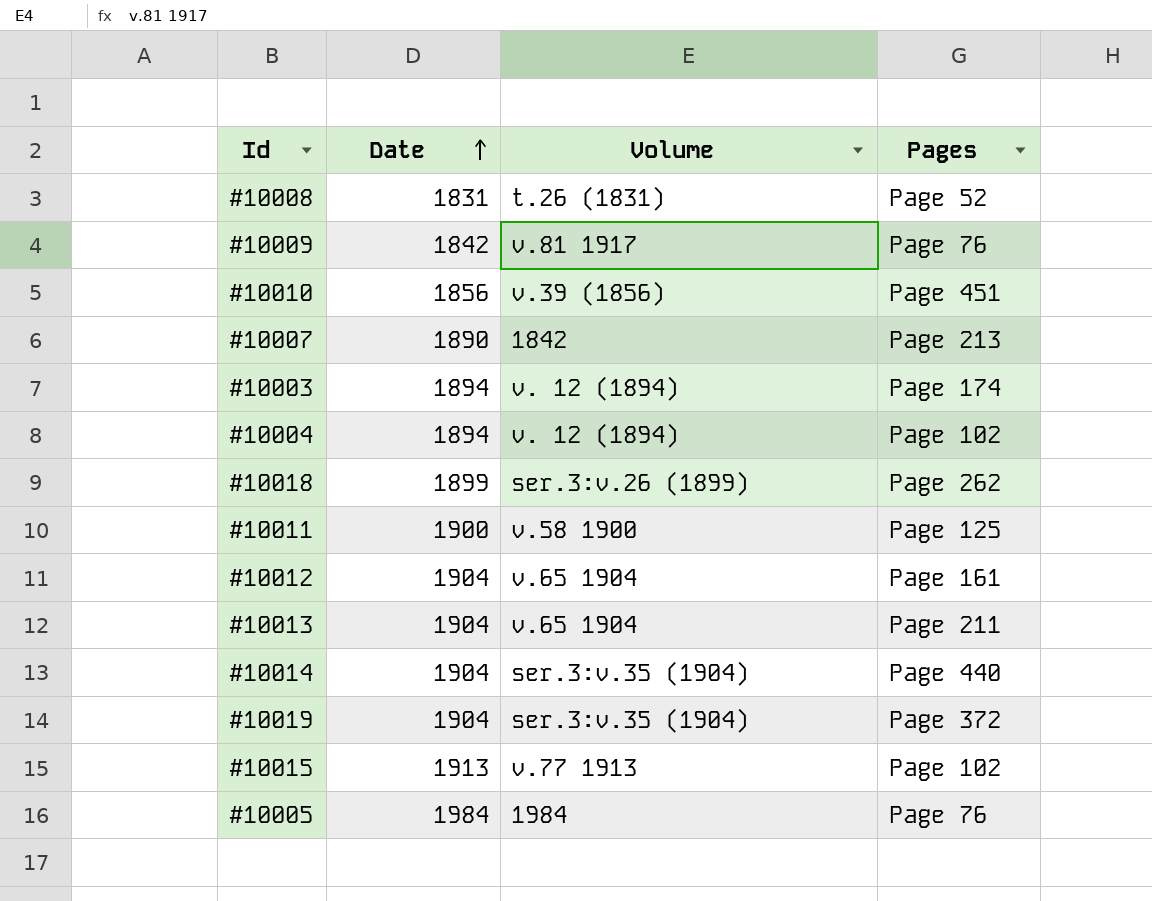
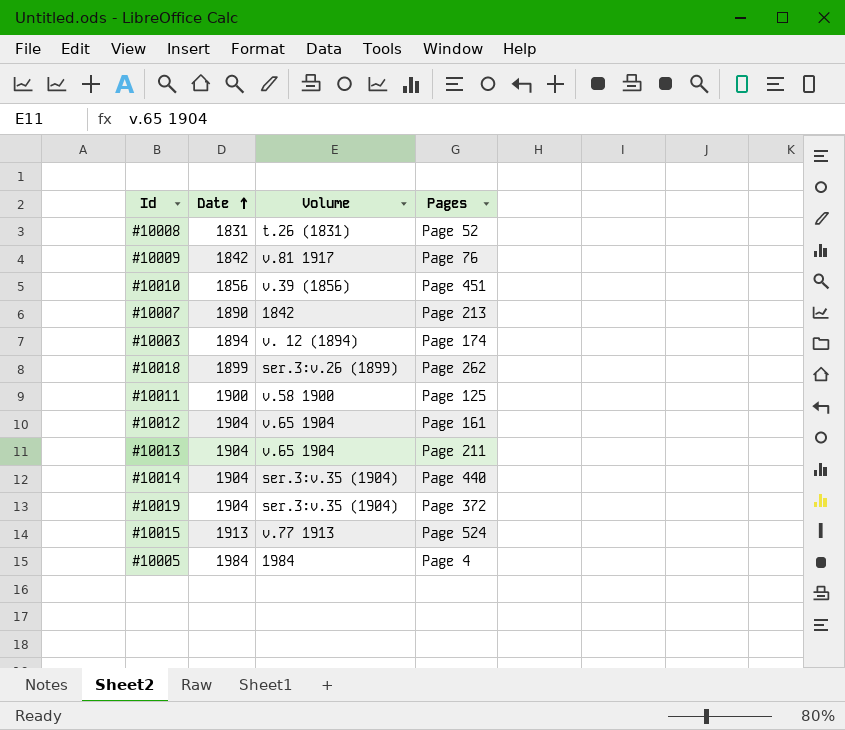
row #10004: 1894 | v. 12 (1894) | Page 102 -> none
#10015 | Pages: Page 102 -> Page 524
#10005 | Pages: Page 76 -> Page 4

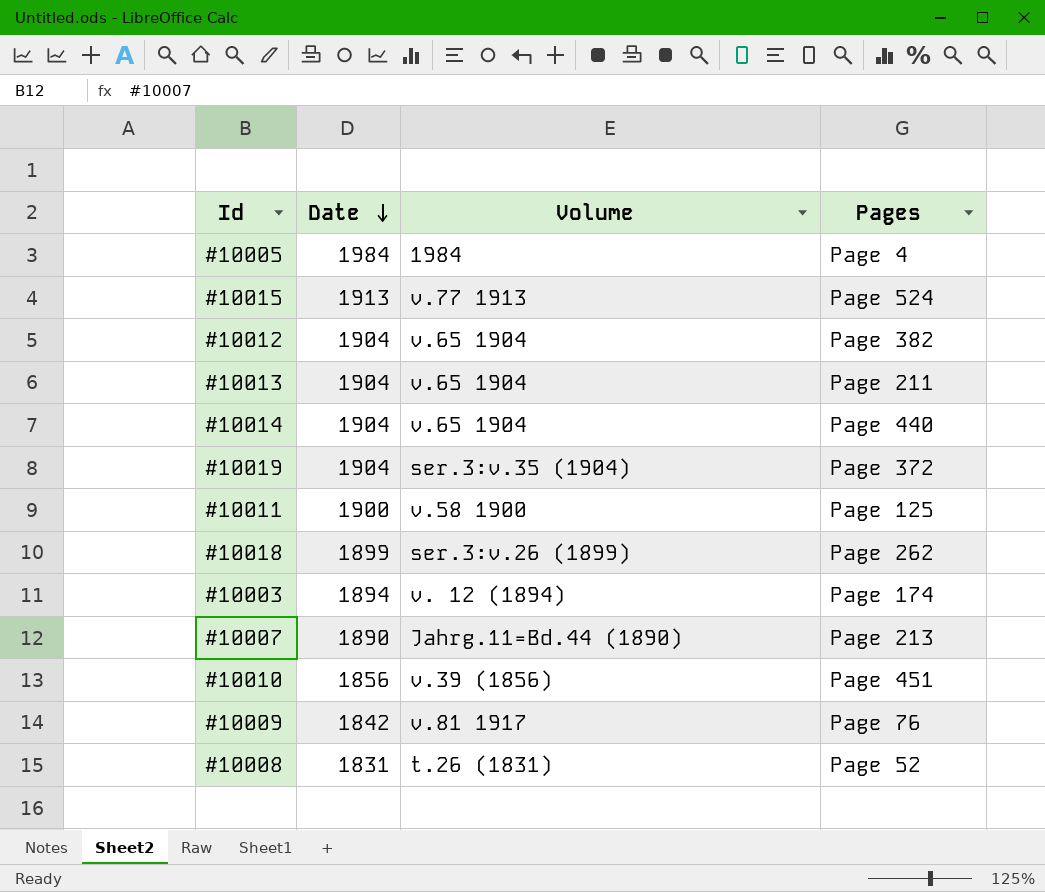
row order: Date ascending -> Date descending
#10012 | Pages: Page 161 -> Page 382
#10014 | Volume: ser.3:v.35 (1904) -> v.65 1904
#10007 | Volume: 1842 -> Jahrg.11=Bd.44 (1890)

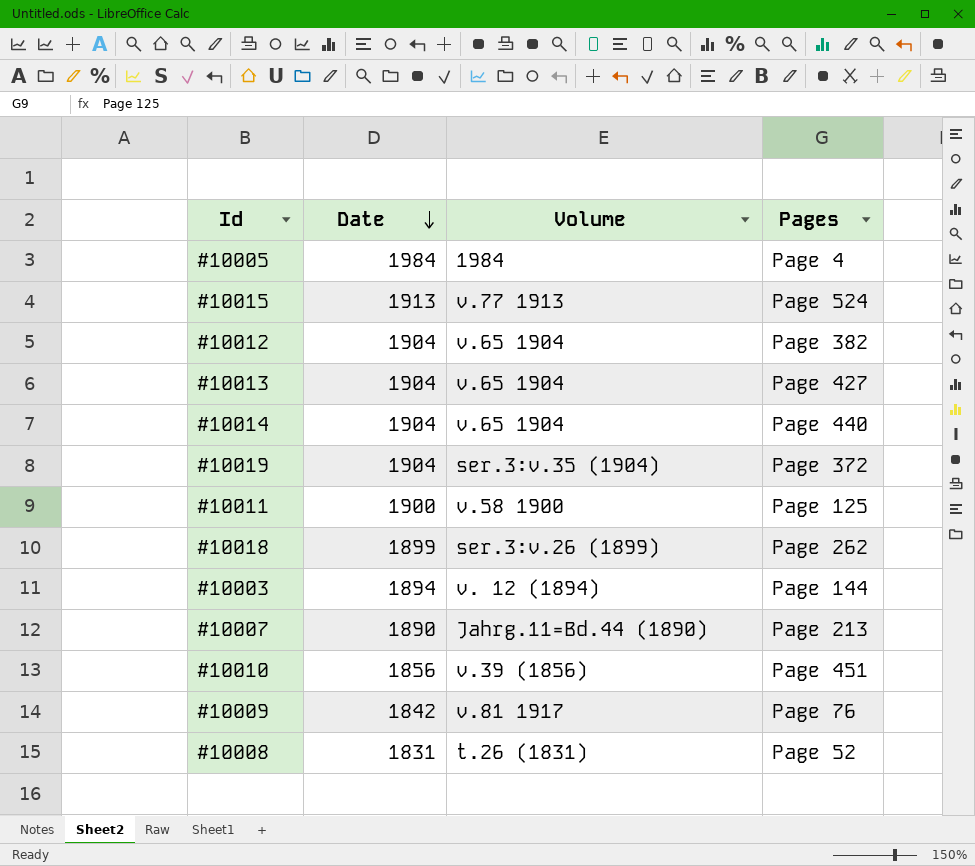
#10013 | Pages: Page 211 -> Page 427
#10003 | Pages: Page 174 -> Page 144

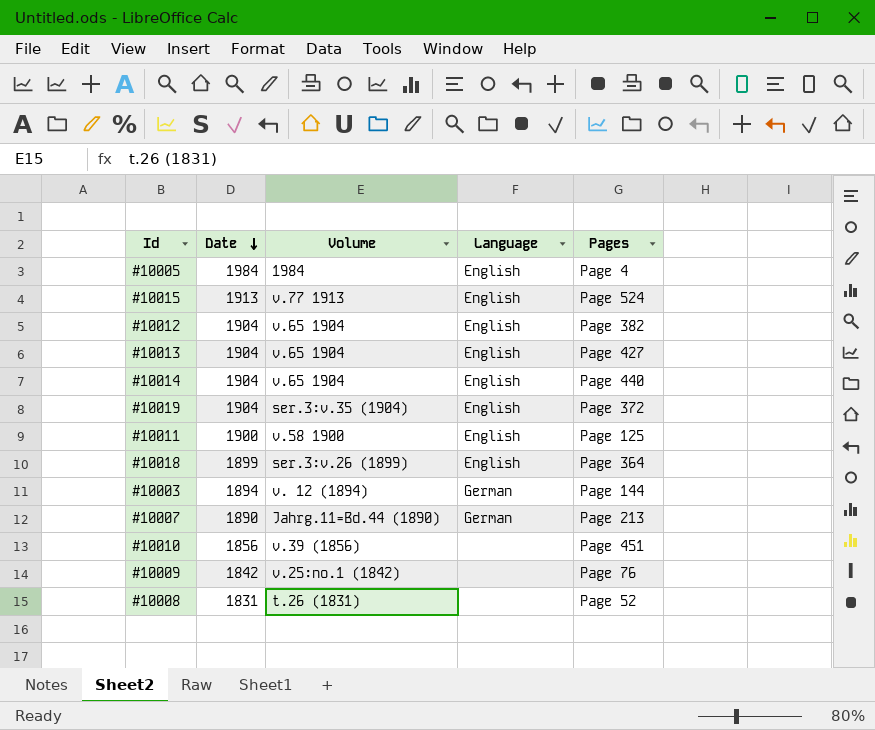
column Language | position: none -> 4
#10018 | Pages: Page 262 -> Page 364
#10009 | Volume: v.81 1917 -> v.25:no.1 (1842)

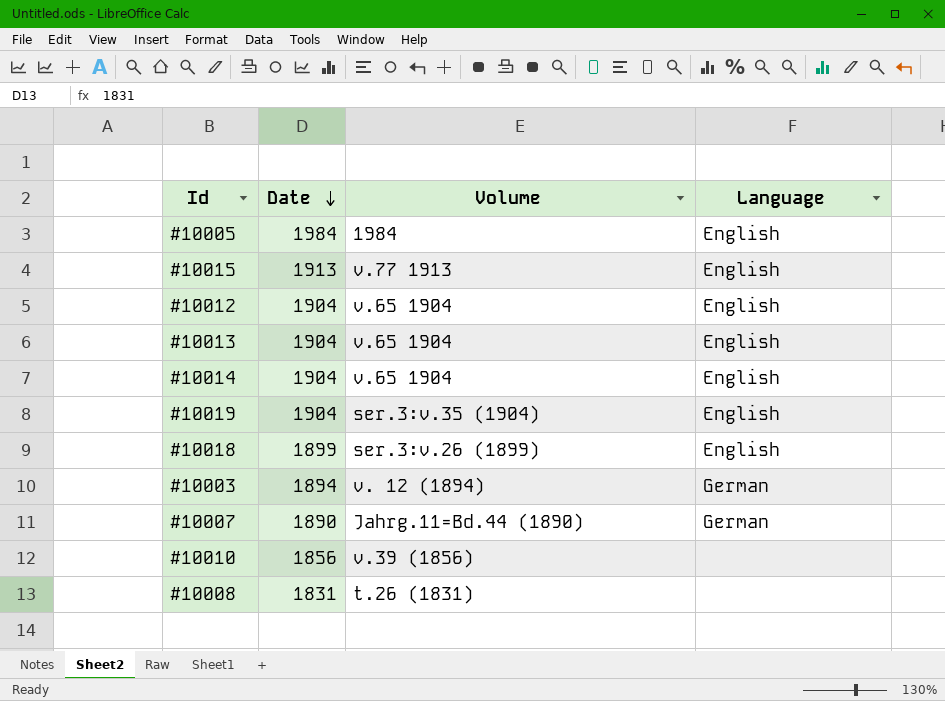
column Pages | position: 5 -> none
row #10011: 1900 | v.58 1900 | English | Page 125 -> none
row #10009: 1842 | v.25:no.1 (1842) | none | Page 76 -> none

